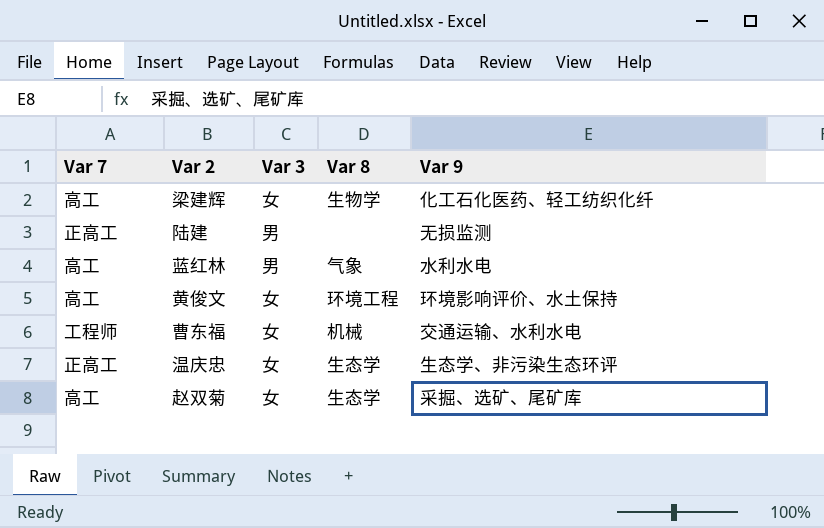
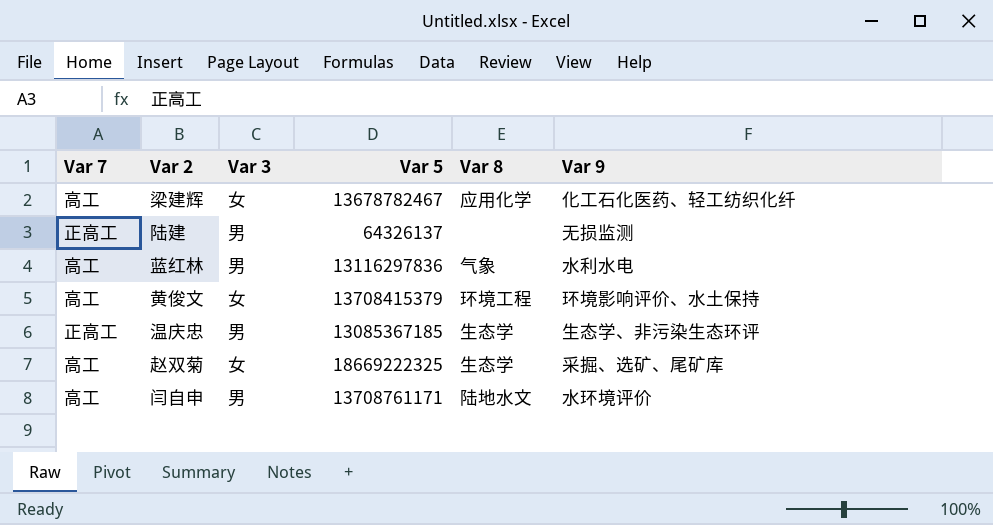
column Var 5 | position: none -> 4
row 曹东福: 工程师 | 女 | 机械 | 交通运输、水利水电 -> none
梁建辉 | Var 8: 生物学 -> 应用化学
温庆忠 | Var 3: 女 -> 男
row 闫自申: none -> 高工 | 男 | 13708761171 | 陆地水文 | 水环境评价

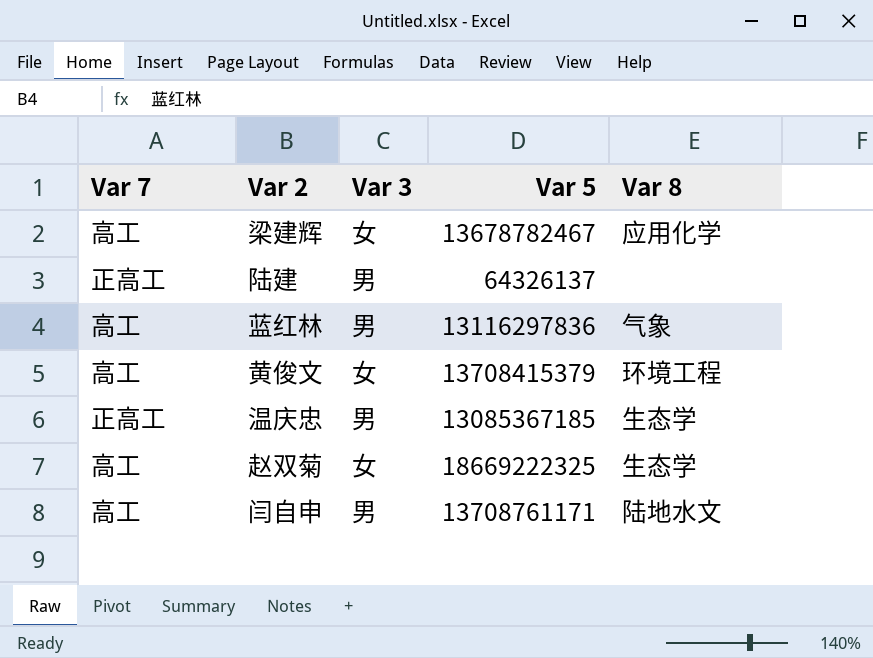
column Var 9 | position: 6 -> none

